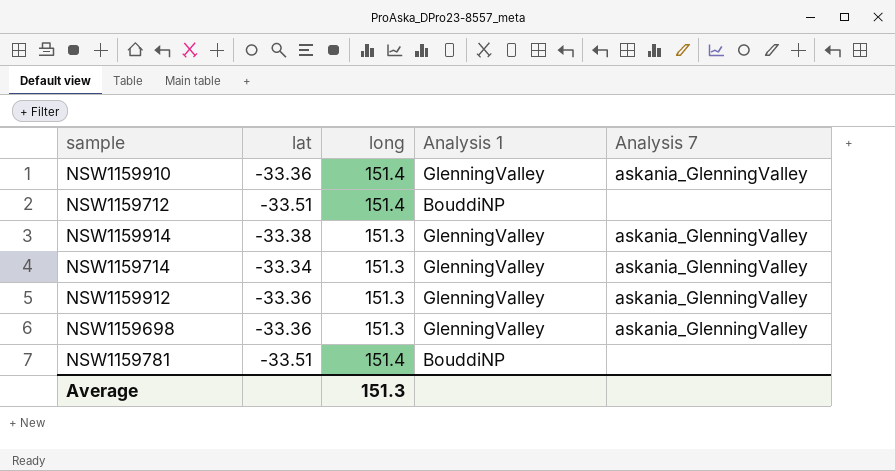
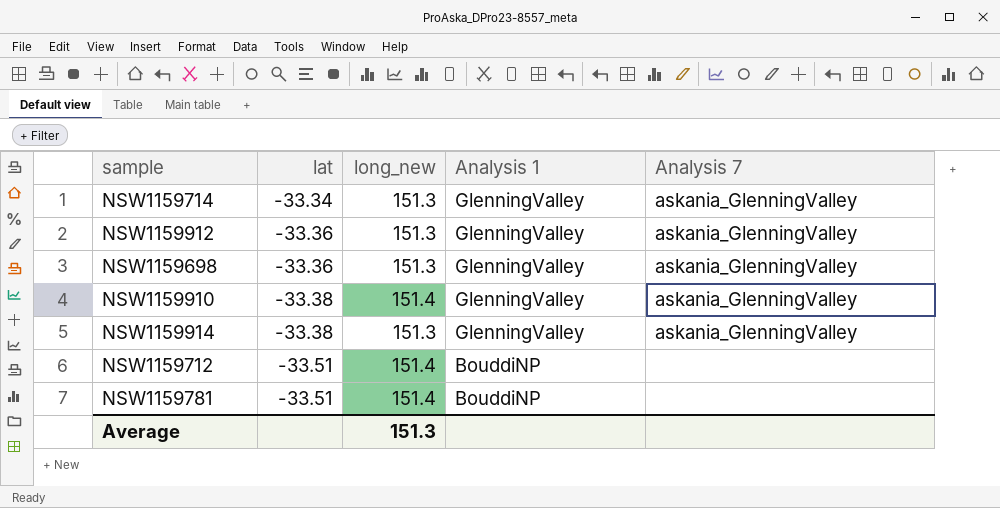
row order: none -> lat descending
column name: long -> long_new
NSW1159910 | lat: -33.36 -> -33.38

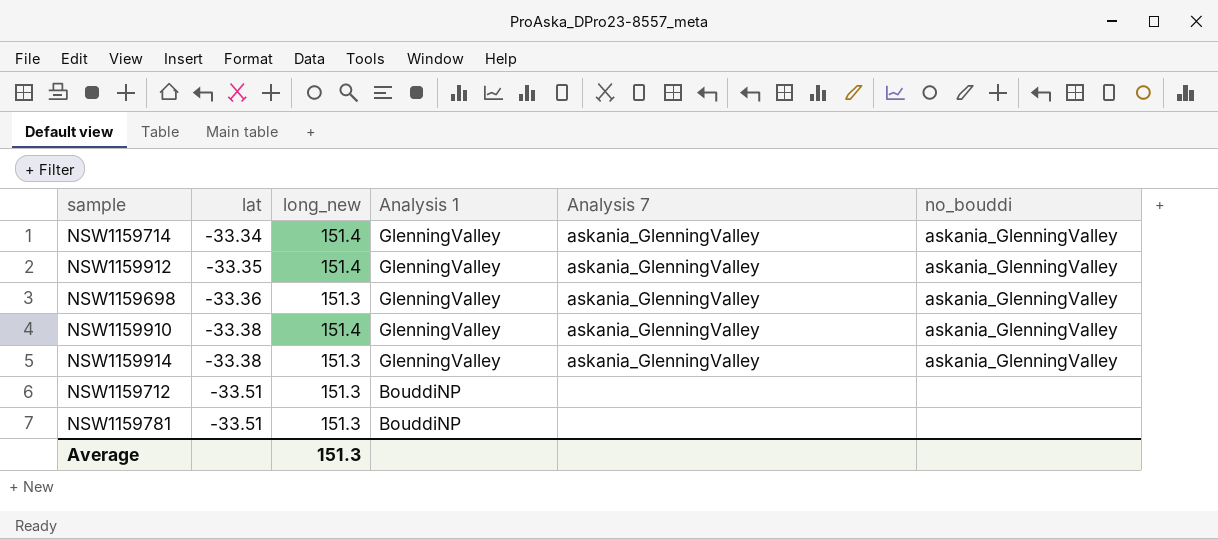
column no_bouddi | position: none -> 6
NSW1159714 | long_new: 151.3 -> 151.4
NSW1159912 | lat: -33.36 -> -33.35
NSW1159912 | long_new: 151.3 -> 151.4
NSW1159712 | long_new: 151.4 -> 151.3
NSW1159781 | long_new: 151.4 -> 151.3

